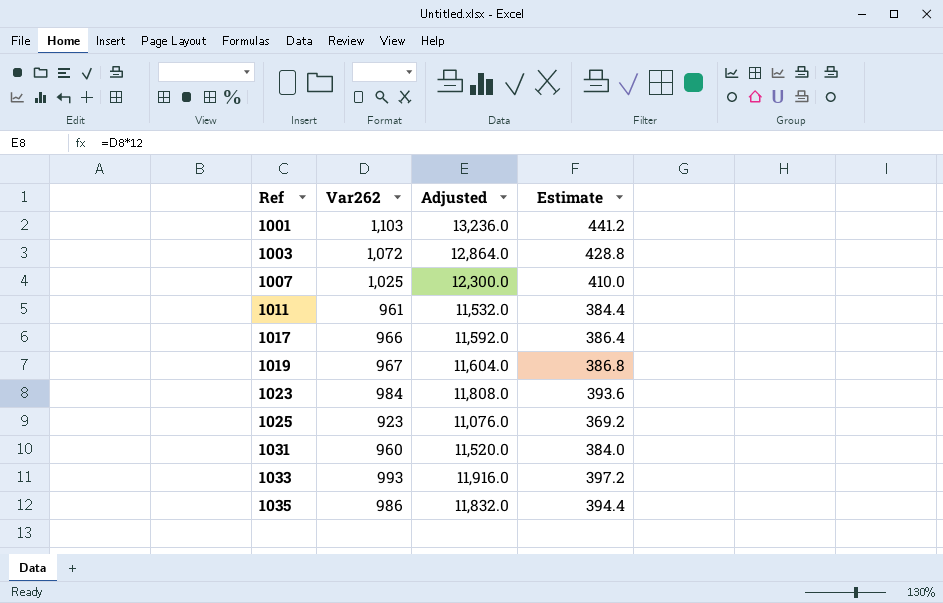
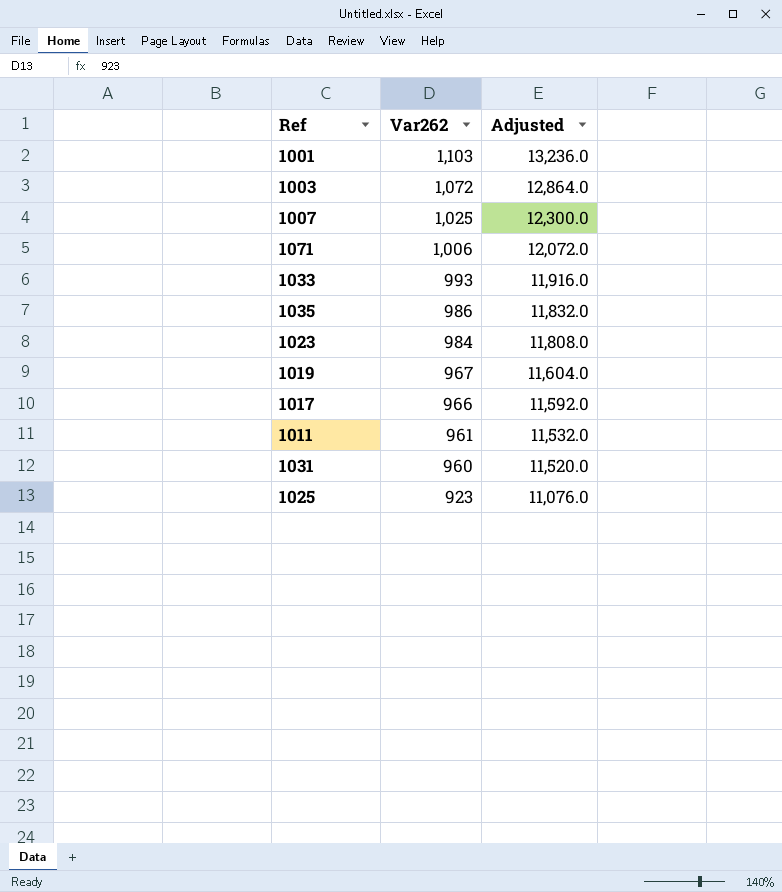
row order: Ref ascending -> Var262 descending
column Estimate | formula: [Var262] * 0.4 -> none
row 1071: none -> 1,006 | 12,072.0

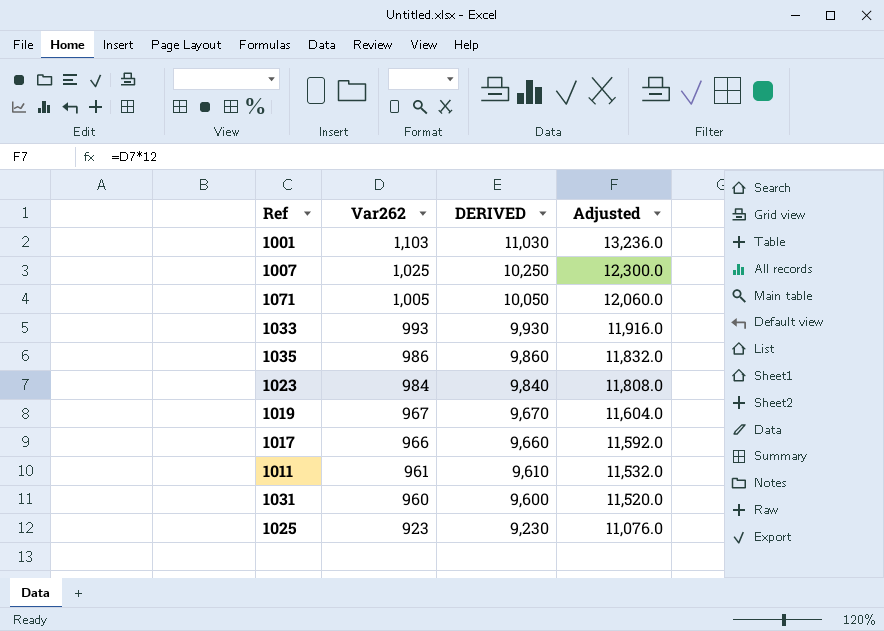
column DERIVED | formula: none -> [Var262] * 10
row 1003: 1,072 | 12,864.0 -> none
1071 | Var262: 1,006 -> 1,005
1071 | Adjusted: 12,072.0 -> 12,060.0

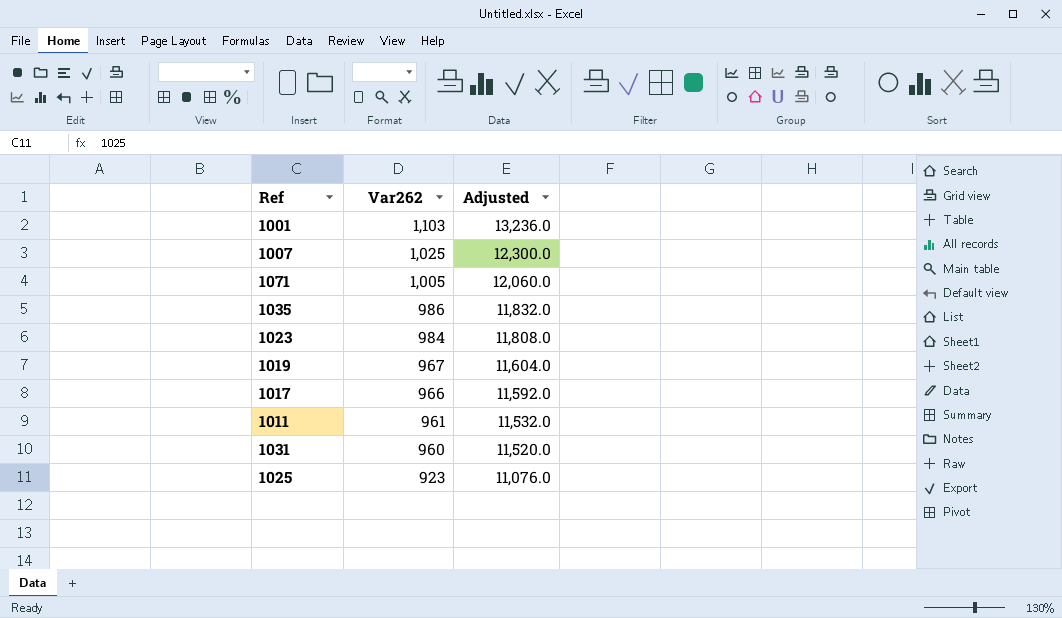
column DERIVED | formula: [Var262] * 10 -> none
row 1033: 993 | 9,930 | 11,916.0 -> none

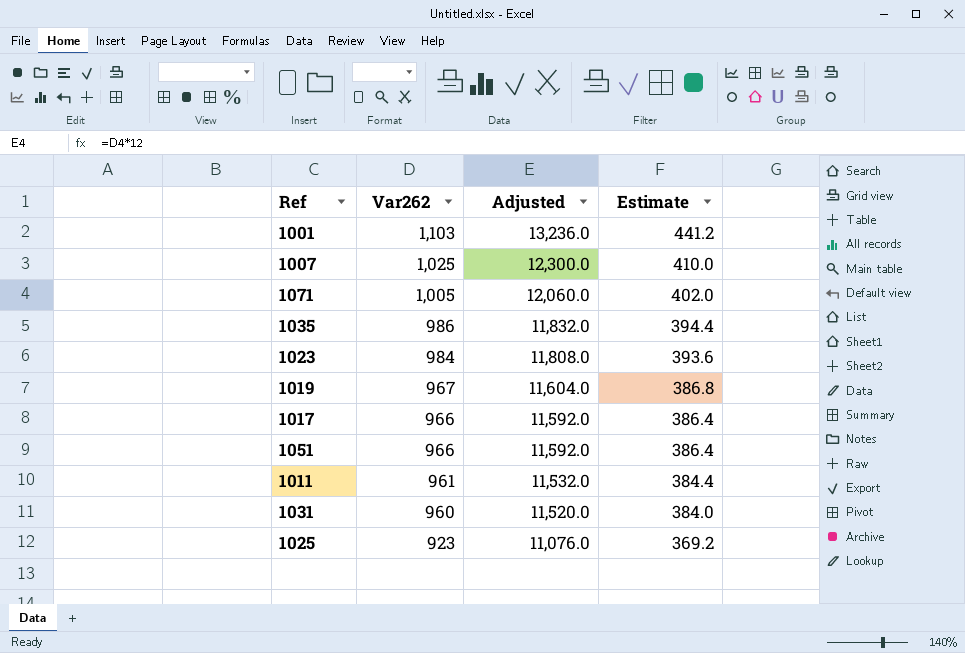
column Estimate | formula: none -> [Var262] * 0.4
row 1051: none -> 966 | 11,592.0 | 386.4

